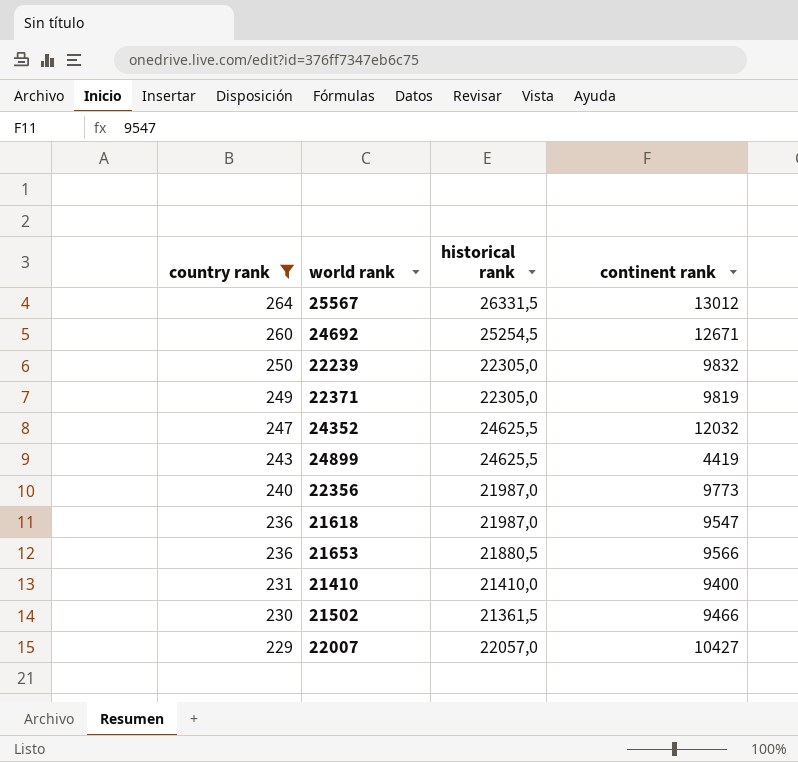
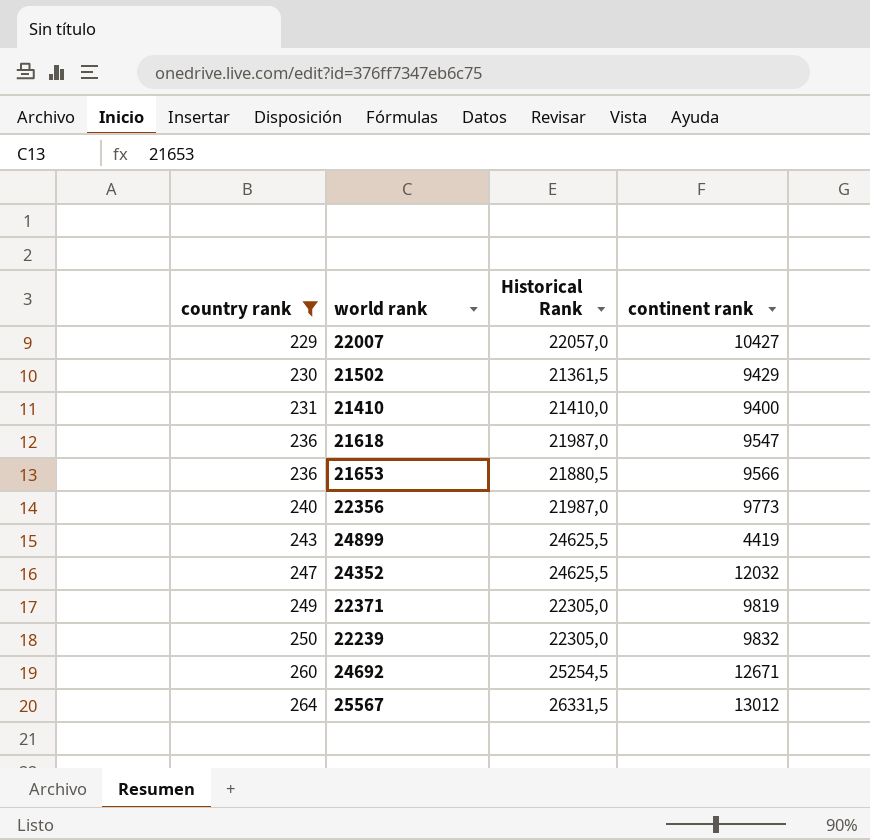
row order: country rank descending -> country rank ascending
column name: historical rank -> Historical Rank
21502 | continent rank: 9466 -> 9429

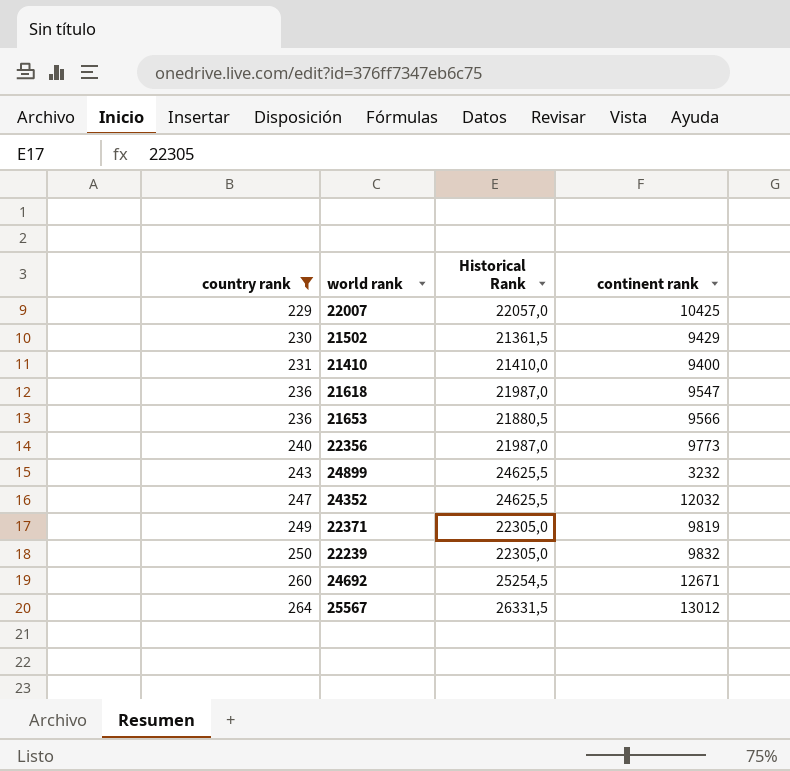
22007 | continent rank: 10427 -> 10425
24899 | continent rank: 4419 -> 3232

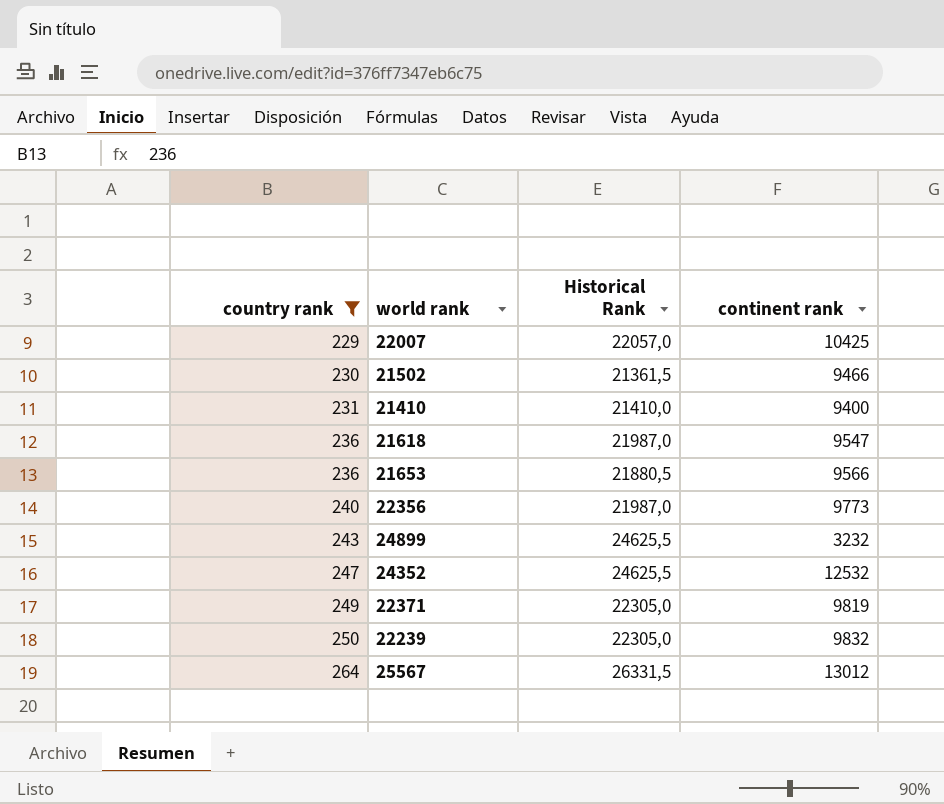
row 24692: 260 | 25254,5 | 12671 -> none
21502 | continent rank: 9429 -> 9466
24352 | continent rank: 12032 -> 12532

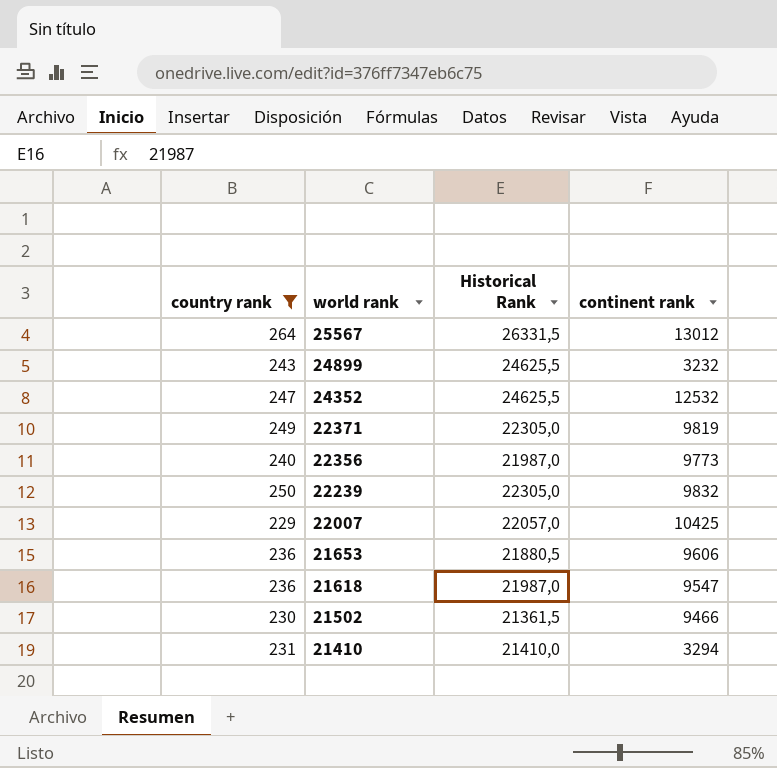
row order: country rank ascending -> world rank descending
21653 | continent rank: 9566 -> 9606
21410 | continent rank: 9400 -> 3294

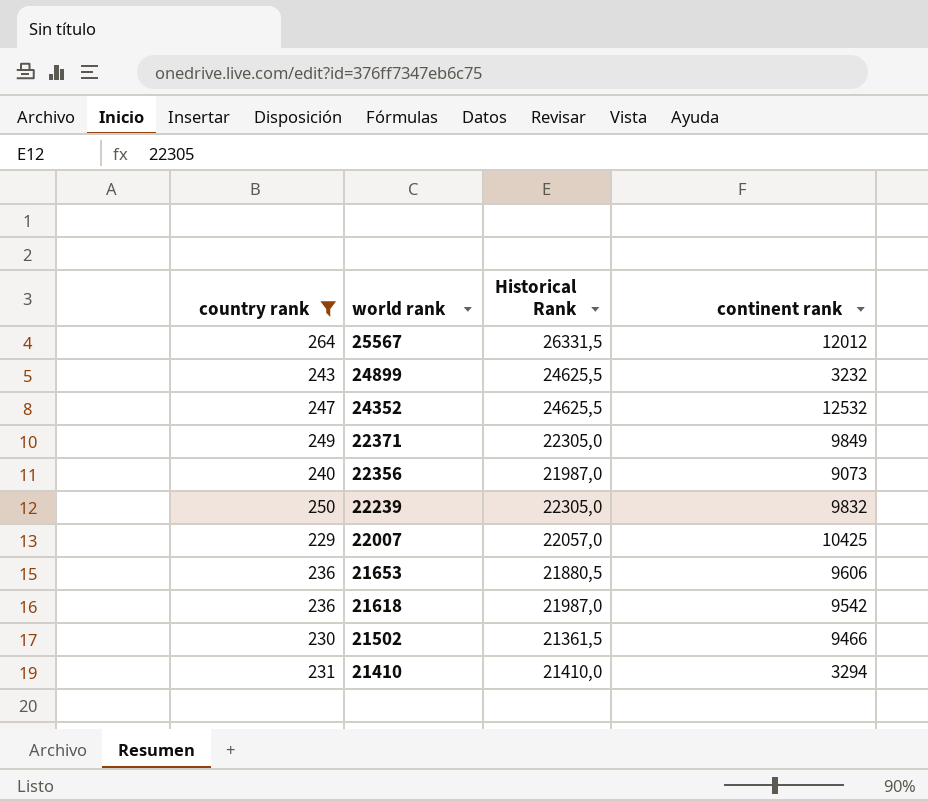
25567 | continent rank: 13012 -> 12012
22371 | continent rank: 9819 -> 9849
22356 | continent rank: 9773 -> 9073
21618 | continent rank: 9547 -> 9542

